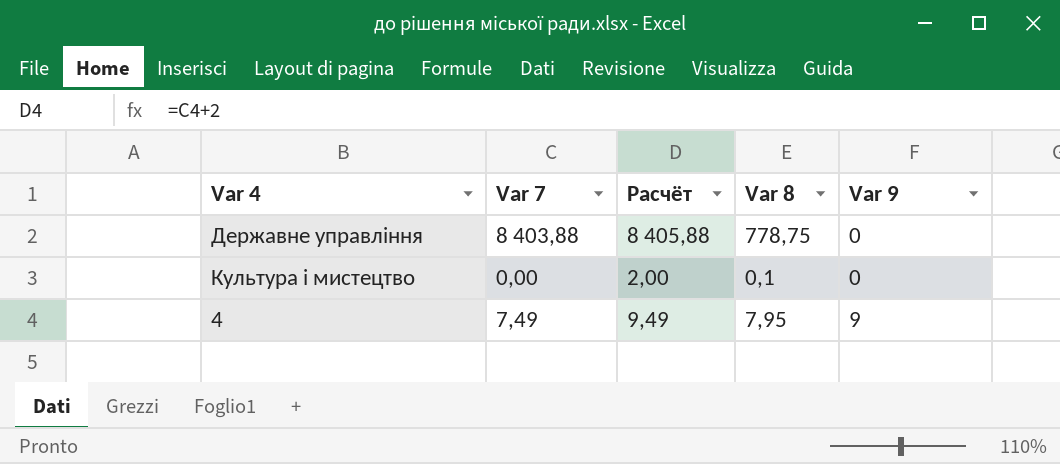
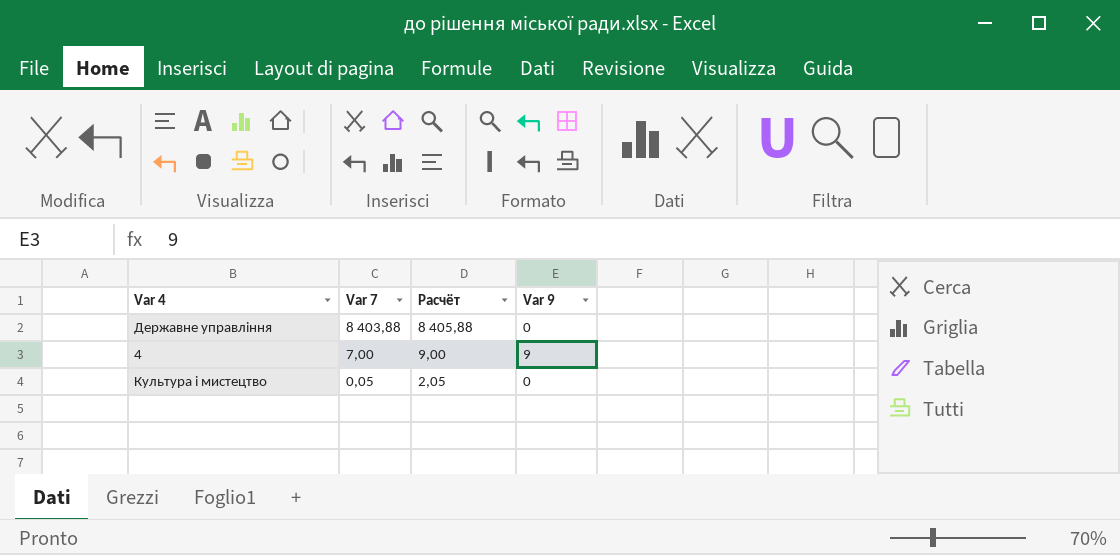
row order: Var 9 ascending -> Var 7 descending
column Var 8 | position: 4 -> none
4 | Var 7: 7,49 -> 7,00
4 | Расчёт: 9,49 -> 9,00
Культура і мистецтво | Var 7: 0,00 -> 0,05
Культура і мистецтво | Расчёт: 2,00 -> 2,05

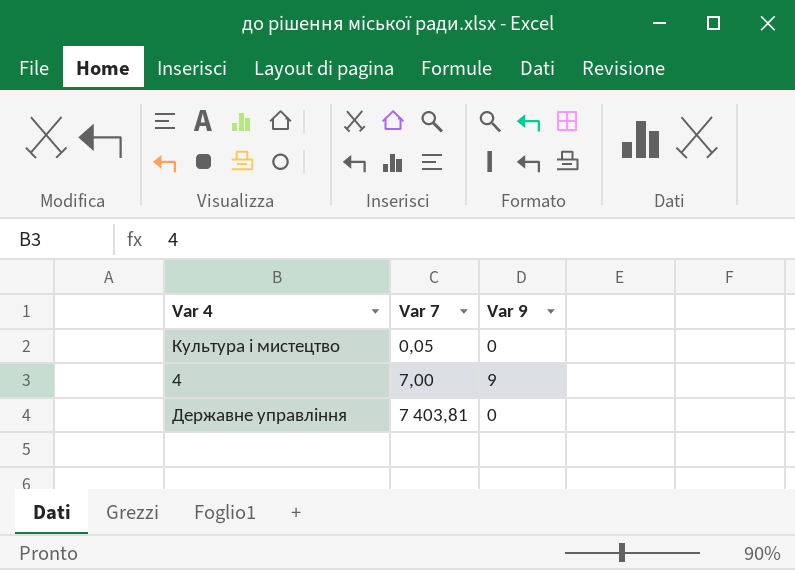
row order: Var 7 descending -> Var 7 ascending
column Расчёт | formula: [Var 7] + 2 -> none
Державне управління | Var 7: 8 403,88 -> 7 403,81

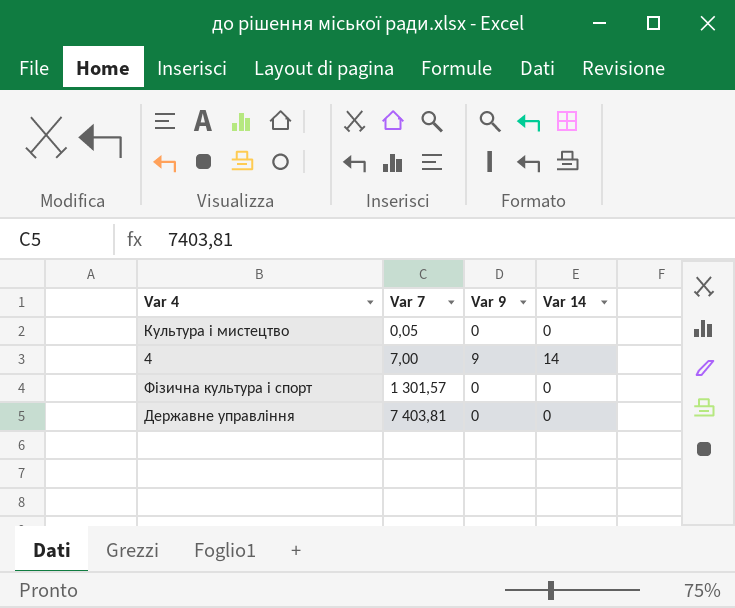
column Var 14 | position: none -> 4
row Фізична культура і спорт: none -> 1 301,57 | 0 | 0

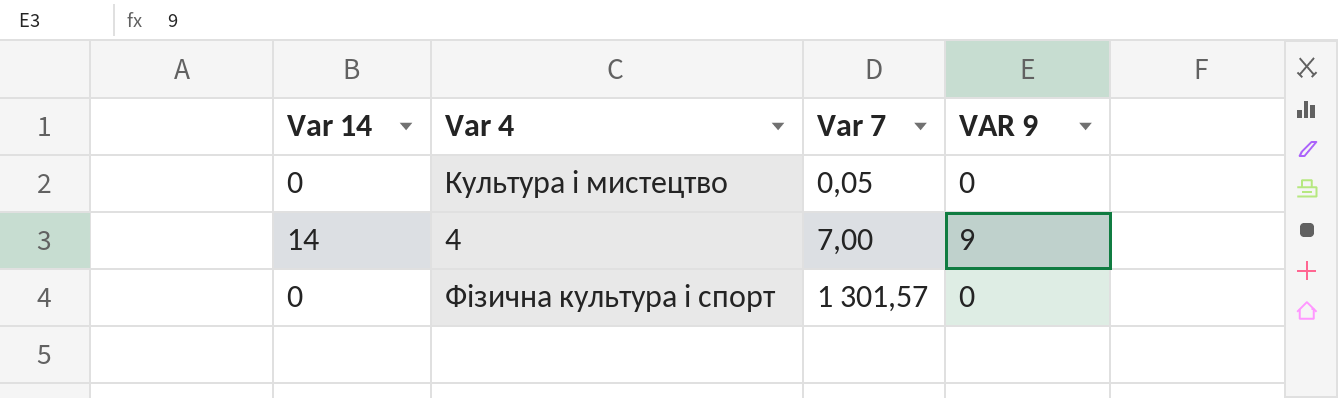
column Var 14 | position: 4 -> 1
column name: Var 9 -> VAR 9
row Державне управління: 7 403,81 | 0 | 0 -> none

